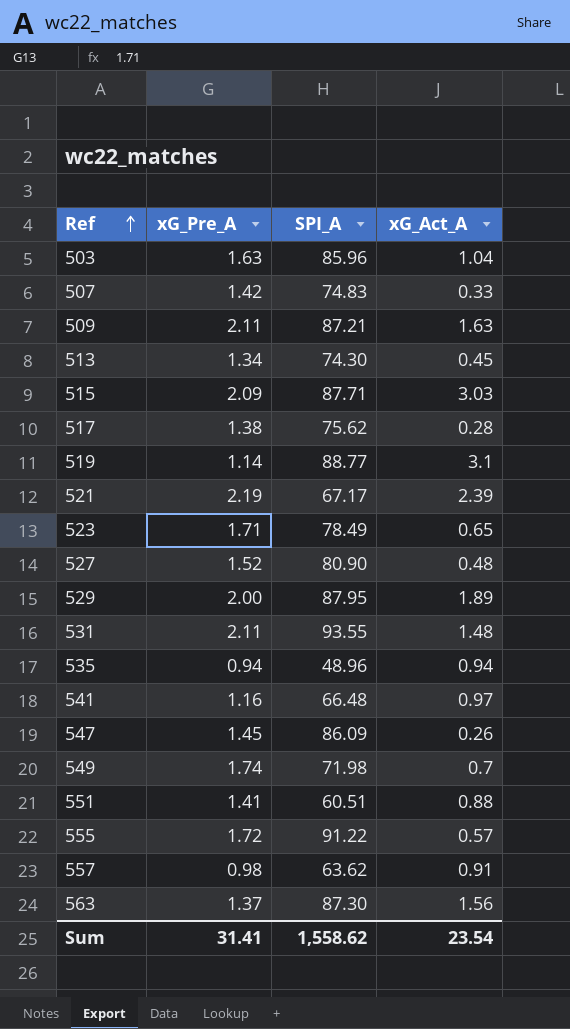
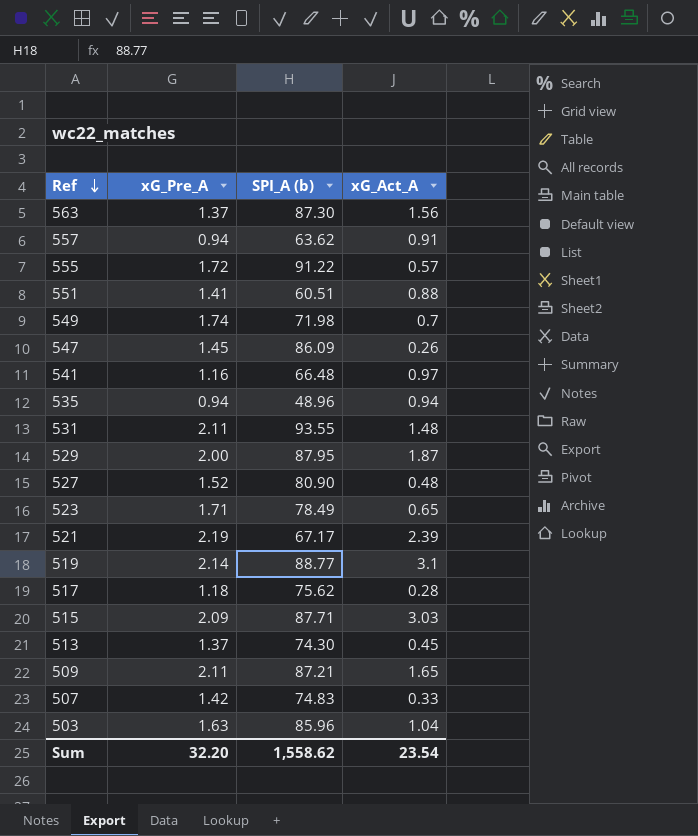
row order: Ref ascending -> Ref descending
column name: SPI_A -> SPI_A (b)
557 | xG_Pre_A: 0.98 -> 0.94
529 | xG_Act_A: 1.89 -> 1.87
519 | xG_Pre_A: 1.14 -> 2.14
517 | xG_Pre_A: 1.38 -> 1.18
513 | xG_Pre_A: 1.34 -> 1.37
509 | xG_Act_A: 1.63 -> 1.65
Sum | xG_Pre_A: 31.41 -> 32.20

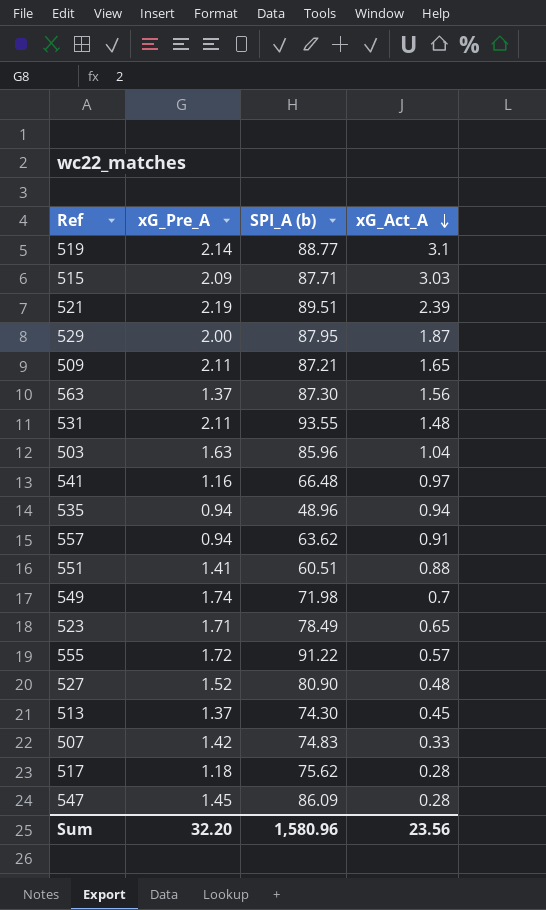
row order: Ref descending -> xG_Act_A descending
521 | SPI_A (b): 67.17 -> 89.51
547 | xG_Act_A: 0.26 -> 0.28
Sum | SPI_A (b): 1,558.62 -> 1,580.96
Sum | xG_Act_A: 23.54 -> 23.56

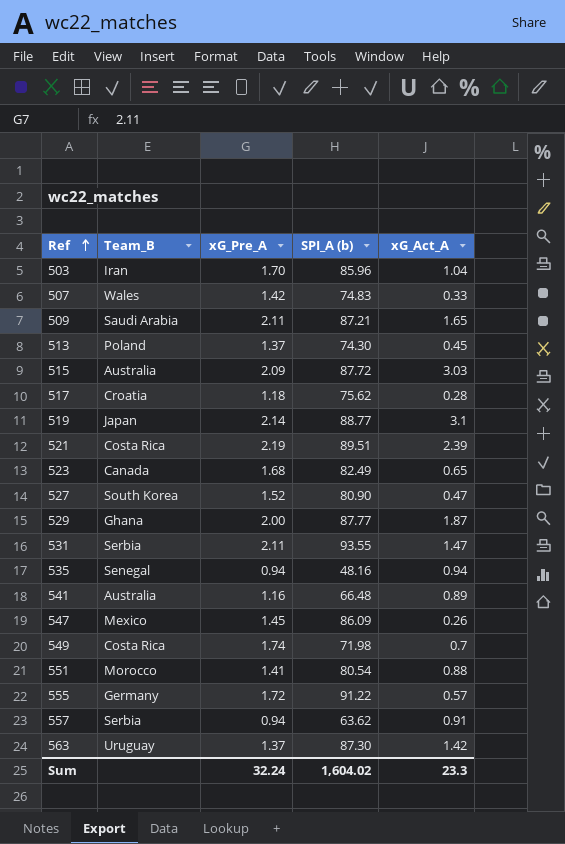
row order: xG_Act_A descending -> Ref ascending
column Team_B | position: none -> 2
503 | xG_Pre_A: 1.63 -> 1.70
515 | SPI_A (b): 87.71 -> 87.72
523 | xG_Pre_A: 1.71 -> 1.68
523 | SPI_A (b): 78.49 -> 82.49
527 | xG_Act_A: 0.48 -> 0.47
529 | SPI_A (b): 87.95 -> 87.77
531 | xG_Act_A: 1.48 -> 1.47
535 | SPI_A (b): 48.96 -> 48.16
541 | xG_Act_A: 0.97 -> 0.89
547 | xG_Act_A: 0.28 -> 0.26
551 | SPI_A (b): 60.51 -> 80.54
563 | xG_Act_A: 1.56 -> 1.42
Sum | xG_Pre_A: 32.20 -> 32.24
Sum | SPI_A (b): 1,580.96 -> 1,604.02
Sum | xG_Act_A: 23.56 -> 23.3

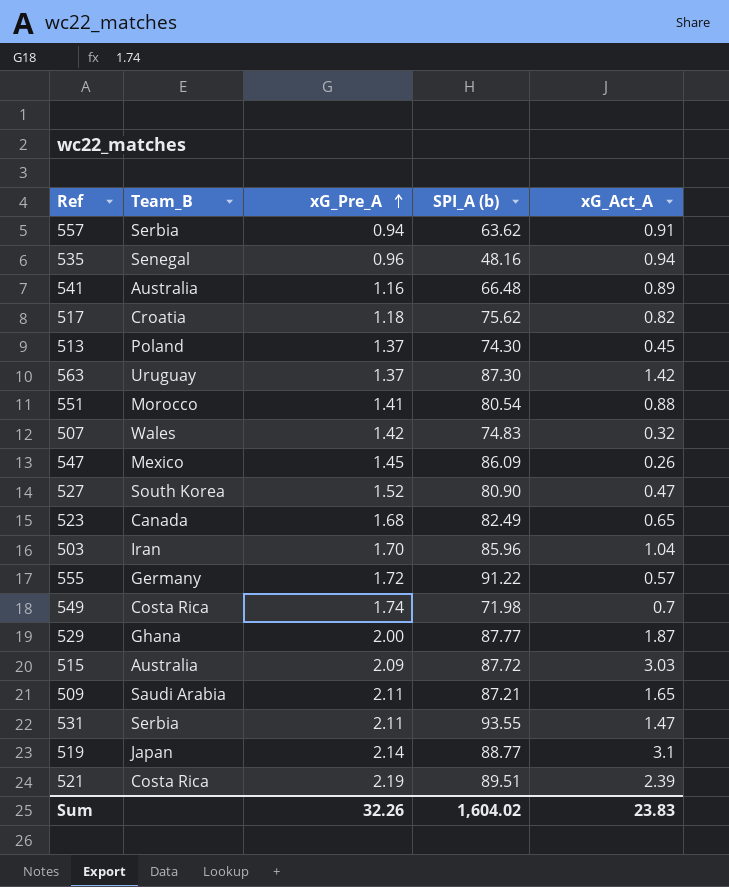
row order: Ref ascending -> xG_Pre_A ascending
535 | xG_Pre_A: 0.94 -> 0.96
517 | xG_Act_A: 0.28 -> 0.82
507 | xG_Act_A: 0.33 -> 0.32
Sum | xG_Pre_A: 32.24 -> 32.26
Sum | xG_Act_A: 23.3 -> 23.83

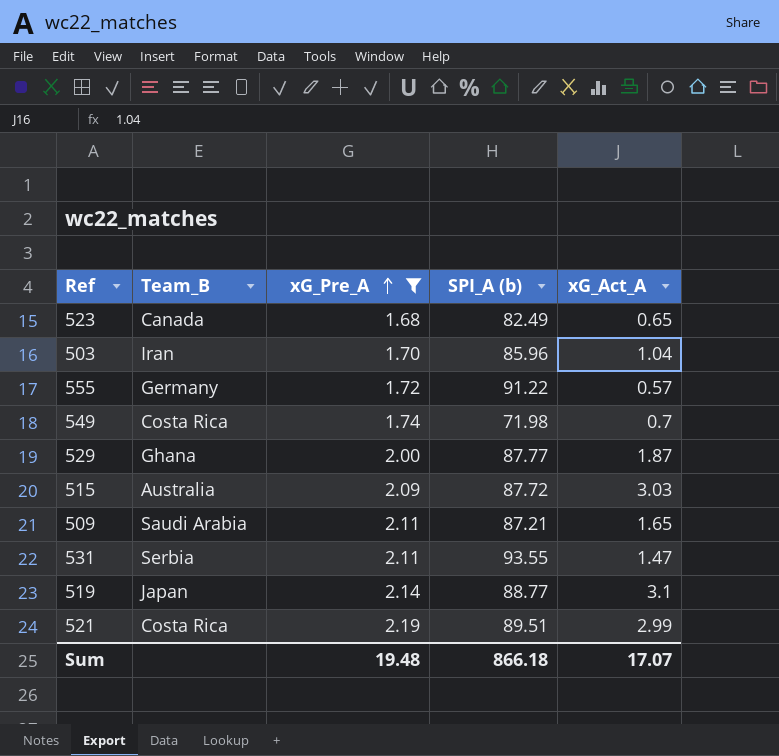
filter: none -> xG_Pre_A >= 1.68
521 | xG_Act_A: 2.39 -> 2.99
Sum | xG_Pre_A: 32.26 -> 19.48
Sum | SPI_A (b): 1,604.02 -> 866.18
Sum | xG_Act_A: 23.83 -> 17.07

